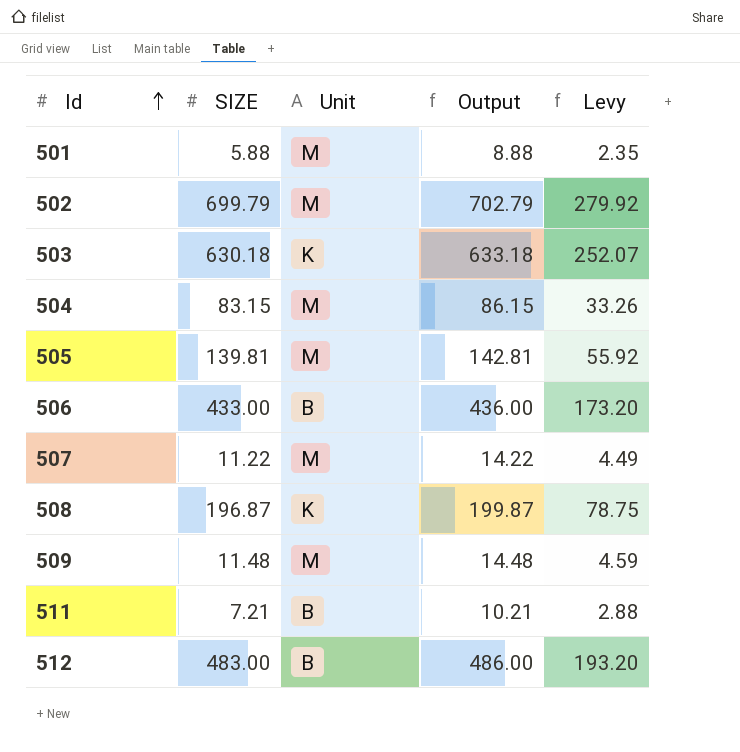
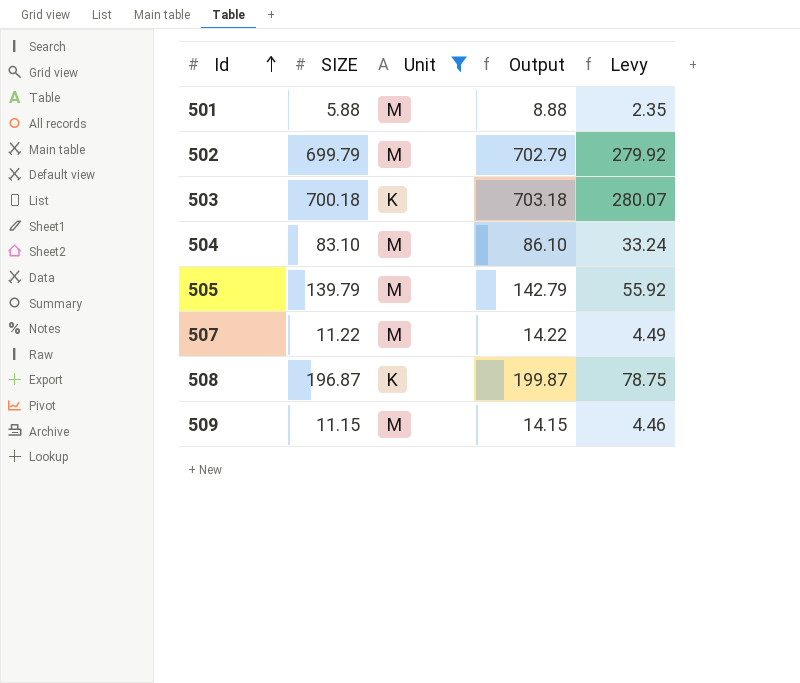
filter: none -> Unit != B
503 | SIZE: 630.18 -> 700.18
503 | Output: 633.18 -> 703.18
503 | Levy: 252.07 -> 280.07
504 | SIZE: 83.15 -> 83.10
504 | Output: 86.15 -> 86.10
504 | Levy: 33.26 -> 33.24
505 | SIZE: 139.81 -> 139.79
505 | Output: 142.81 -> 142.79
509 | SIZE: 11.48 -> 11.15
509 | Output: 14.48 -> 14.15
509 | Levy: 4.59 -> 4.46

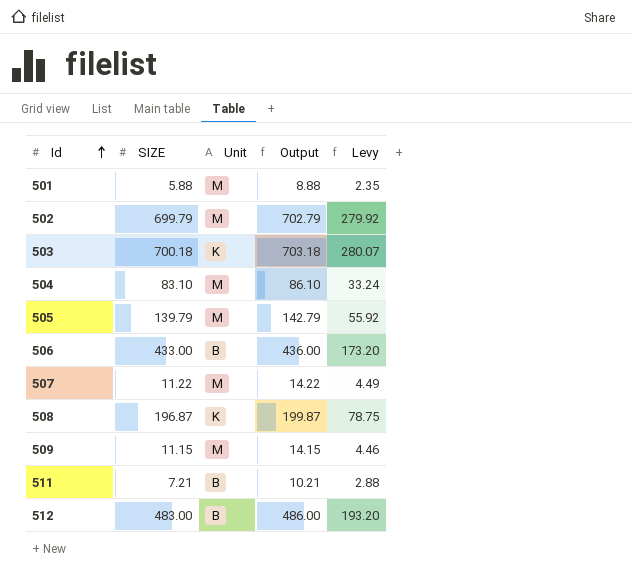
filter: Unit != B -> none

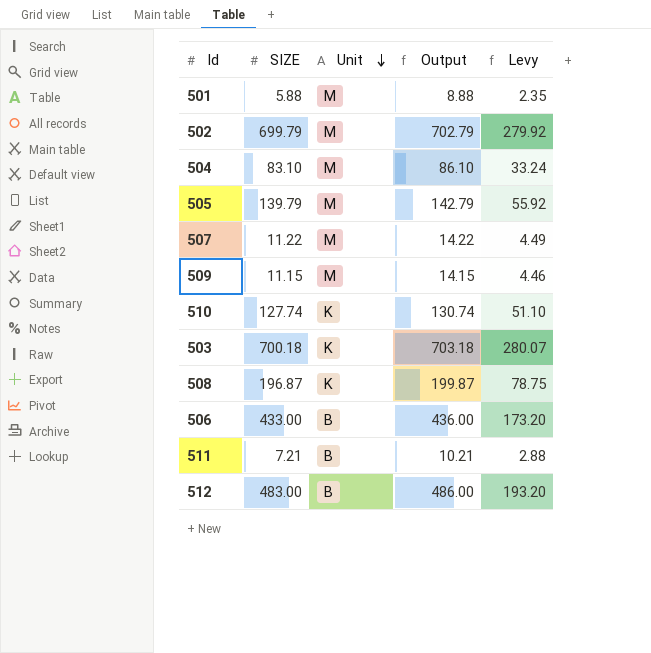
row order: Id ascending -> Unit descending
row 510: none -> 127.74 | K | 130.74 | 51.10

